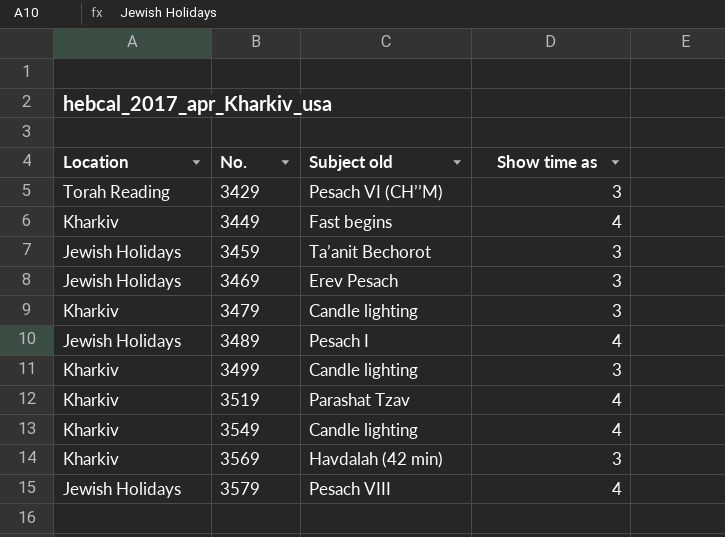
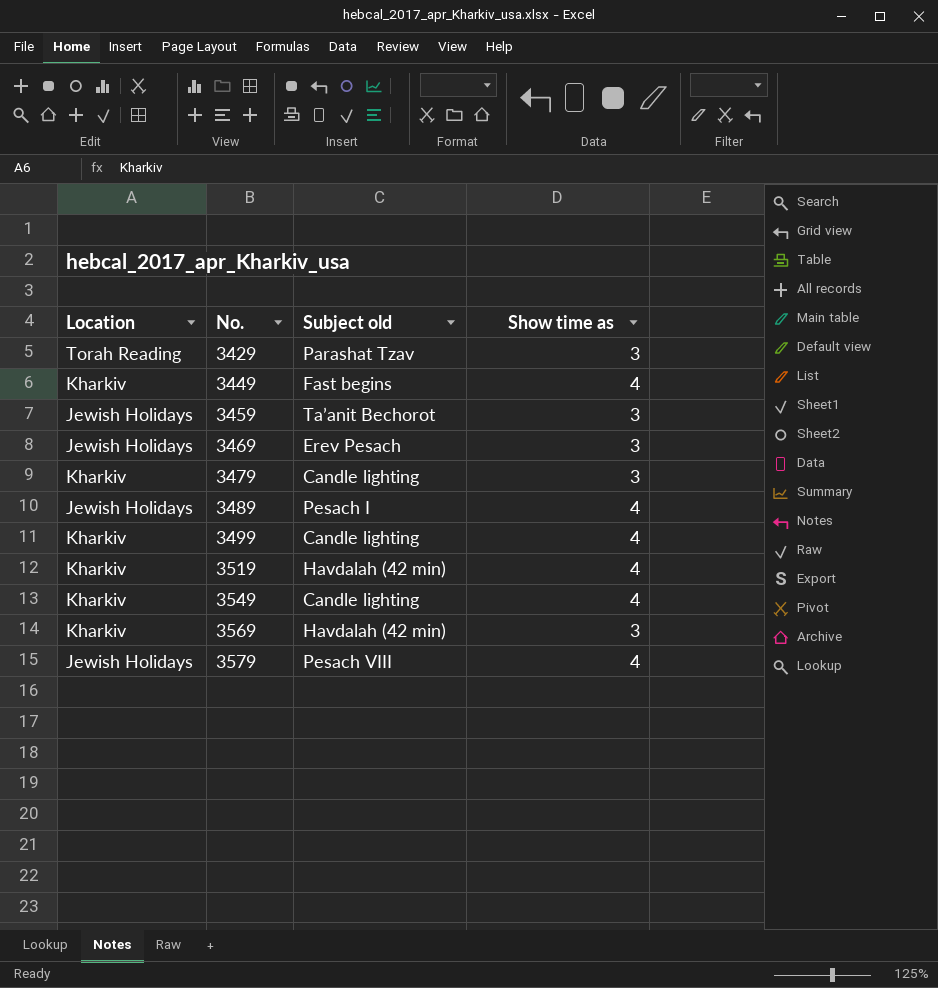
3429 | Subject old: Pesach VI (CH’’M) -> Parashat Tzav
3499 | Show time as: 3 -> 4
3519 | Subject old: Parashat Tzav -> Havdalah (42 min)

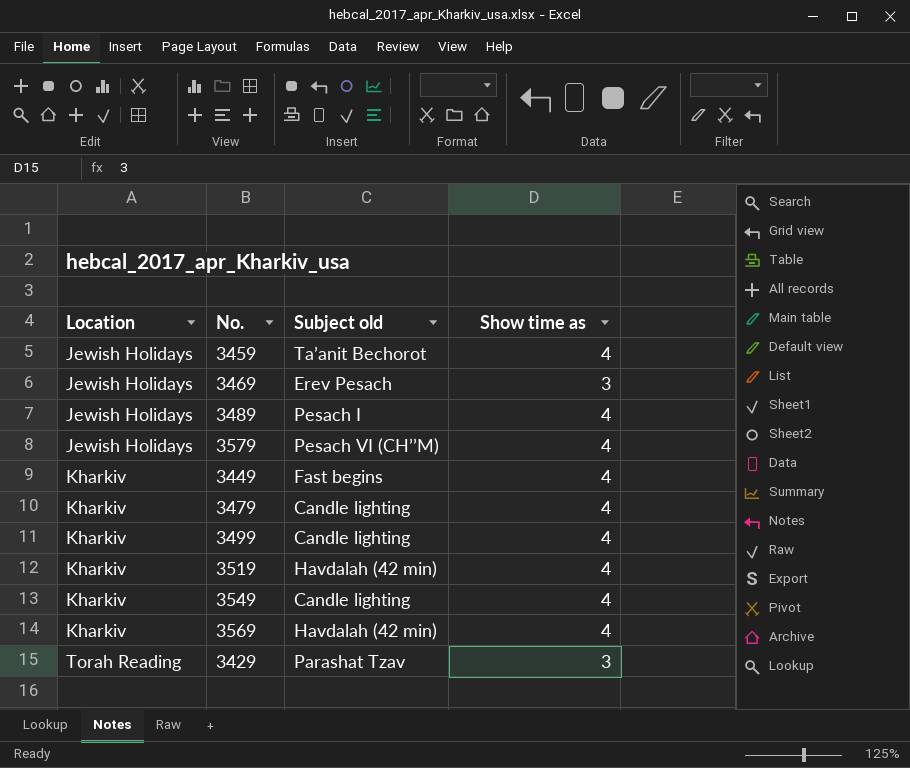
row order: No. ascending -> Location ascending
3459 | Show time as: 3 -> 4
3579 | Subject old: Pesach VIII -> Pesach VI (CH’’M)
3479 | Show time as: 3 -> 4
3569 | Show time as: 3 -> 4

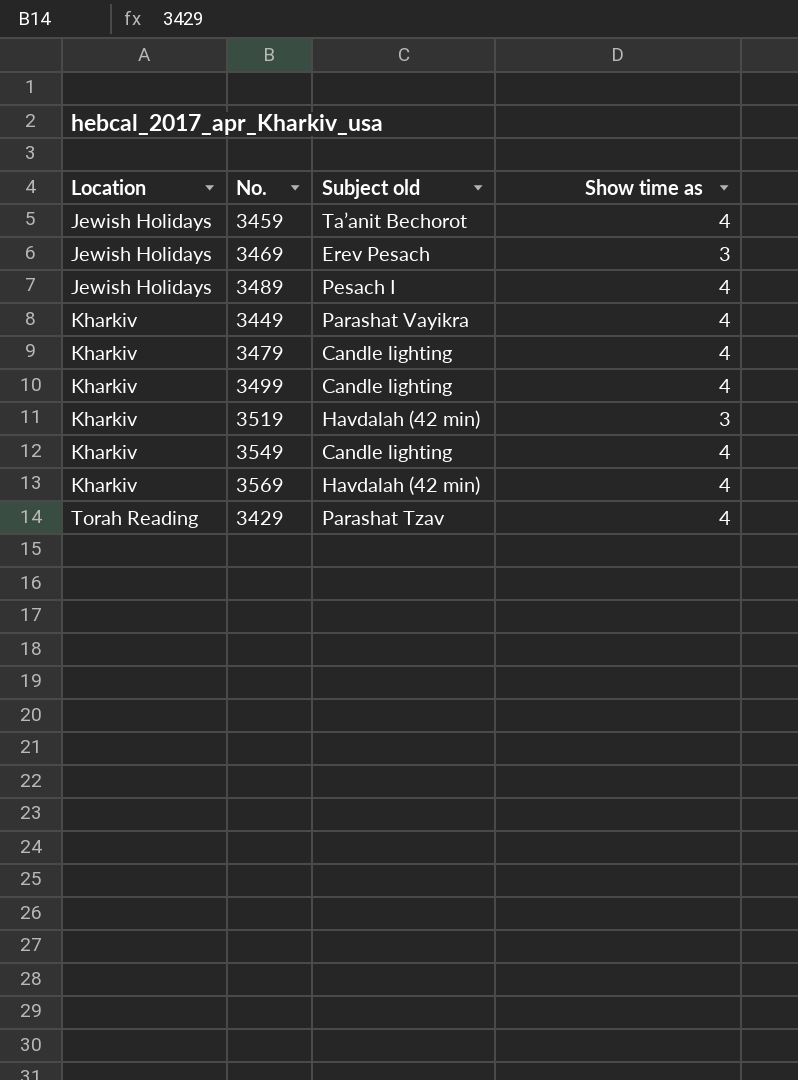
row 3579: Jewish Holidays | Pesach VI (CH’’M) | 4 -> none
3449 | Subject old: Fast begins -> Parashat Vayikra
3519 | Show time as: 4 -> 3
3429 | Show time as: 3 -> 4

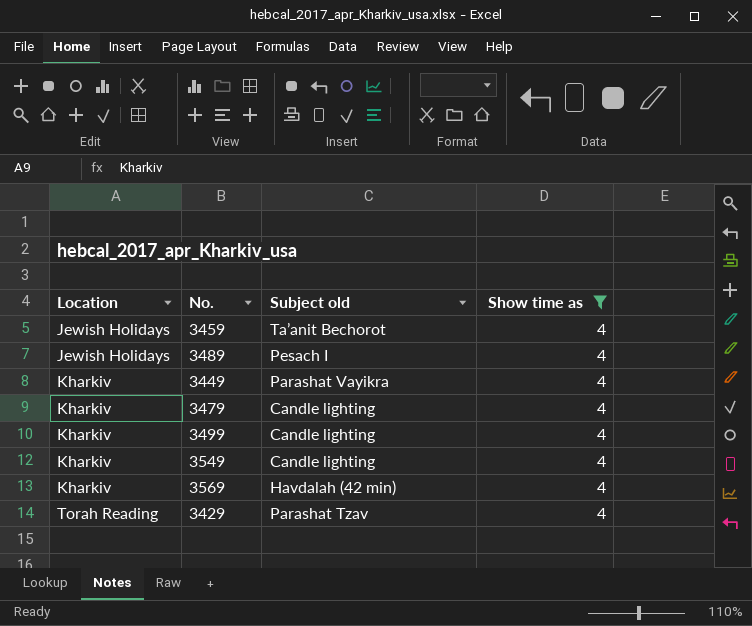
filter: none -> Show time as = 4

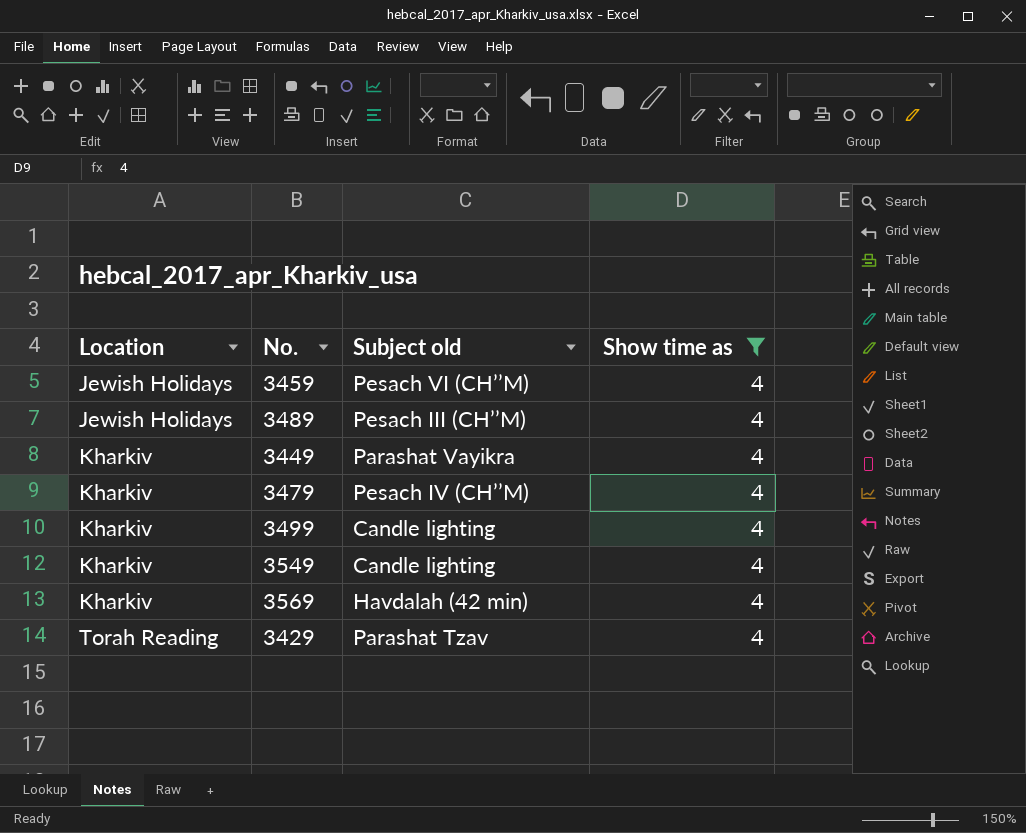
3459 | Subject old: Ta’anit Bechorot -> Pesach VI (CH’’M)
3489 | Subject old: Pesach I -> Pesach III (CH’’M)
3479 | Subject old: Candle lighting -> Pesach IV (CH’’M)

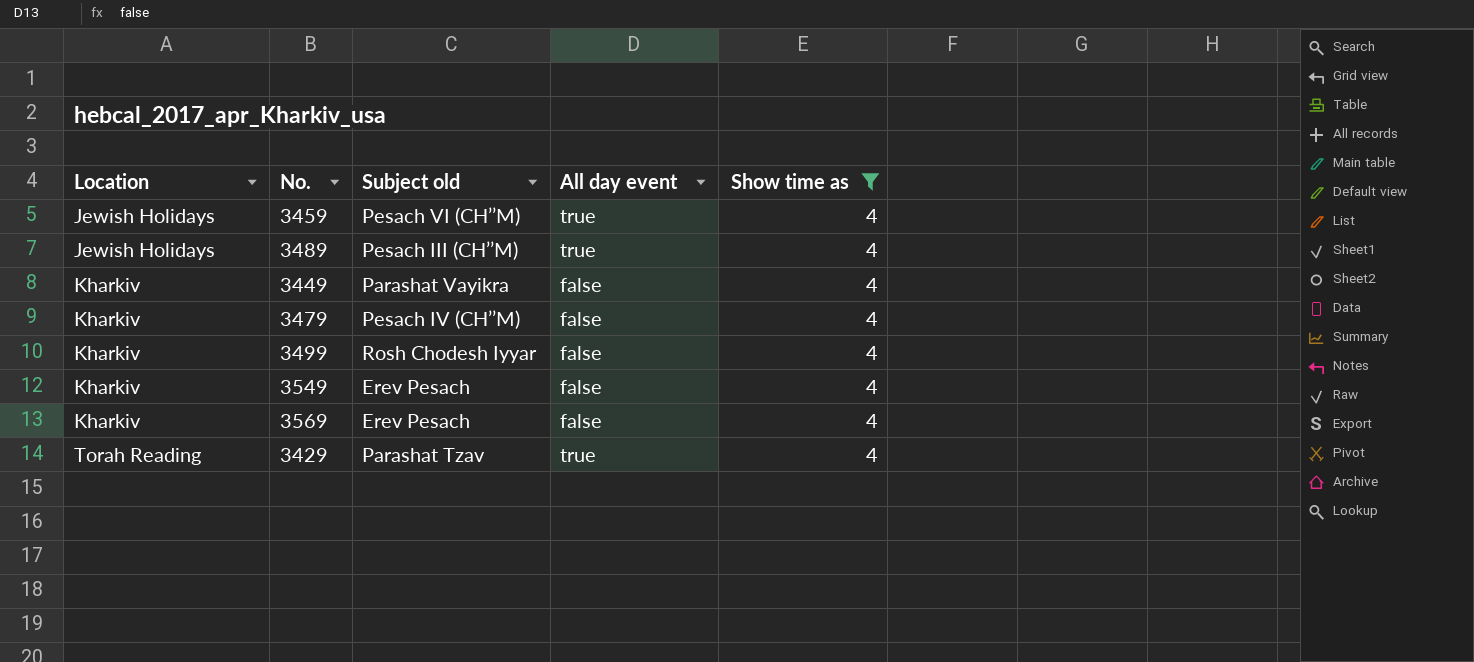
column All day event | position: none -> 4
3499 | Subject old: Candle lighting -> Rosh Chodesh Iyyar
3549 | Subject old: Candle lighting -> Erev Pesach
3569 | Subject old: Havdalah (42 min) -> Erev Pesach

